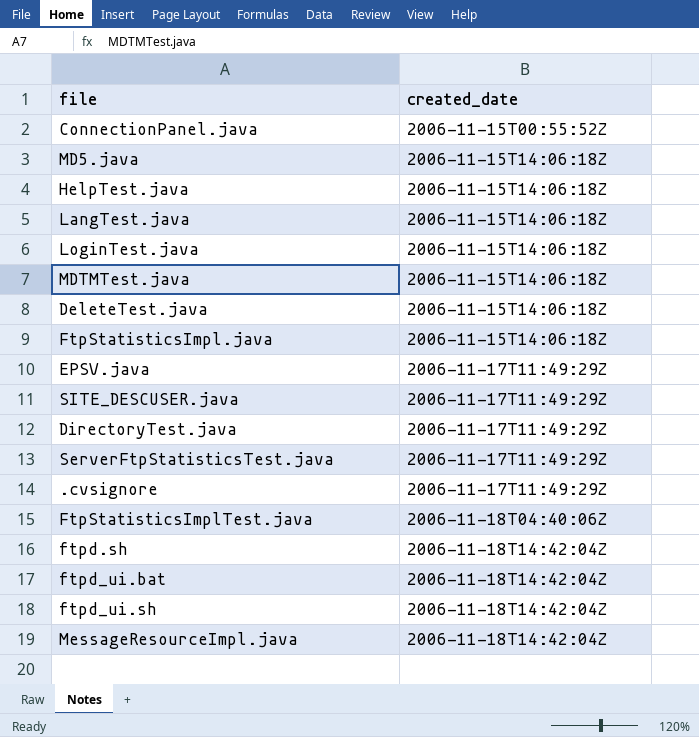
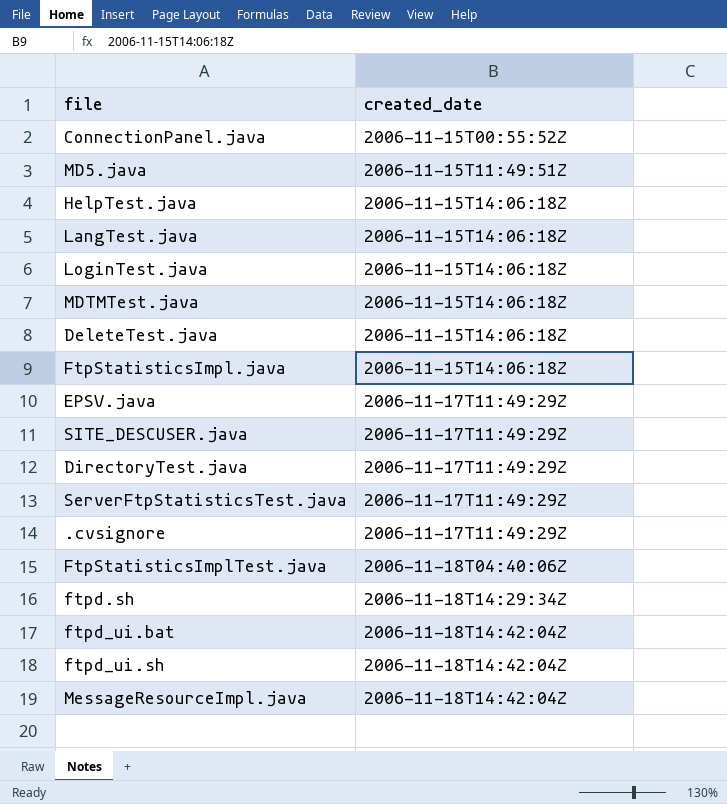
MD5.java | created_date: 2006-11-15T14:06:18Z -> 2006-11-15T11:49:51Z
ftpd.sh | created_date: 2006-11-18T14:42:04Z -> 2006-11-18T14:29:34Z

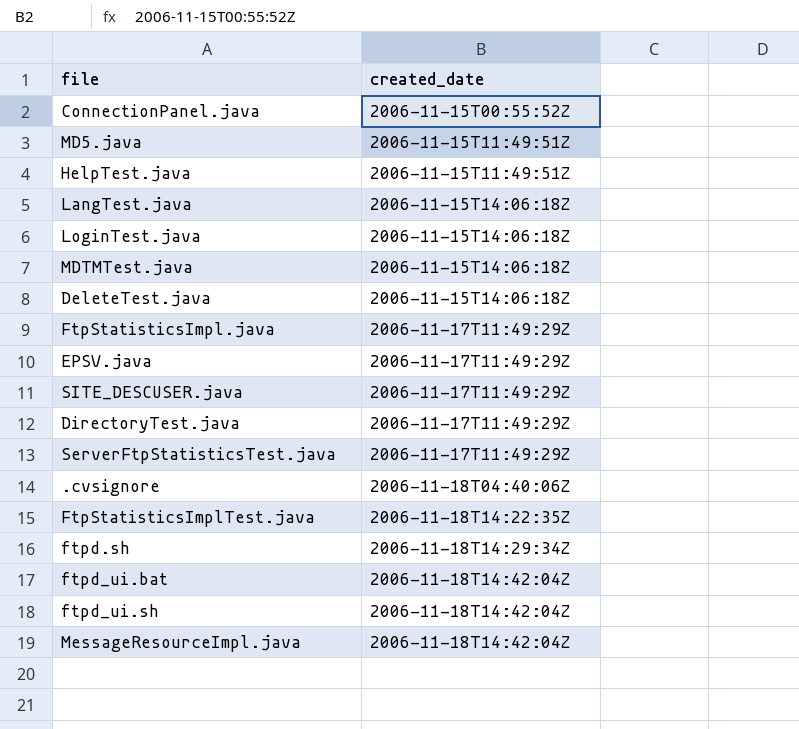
HelpTest.java | created_date: 2006-11-15T14:06:18Z -> 2006-11-15T11:49:51Z
FtpStatisticsImpl.java | created_date: 2006-11-15T14:06:18Z -> 2006-11-17T11:49:29Z
.cvsignore | created_date: 2006-11-17T11:49:29Z -> 2006-11-18T04:40:06Z
FtpStatisticsImplTest.java | created_date: 2006-11-18T04:40:06Z -> 2006-11-18T14:22:35Z

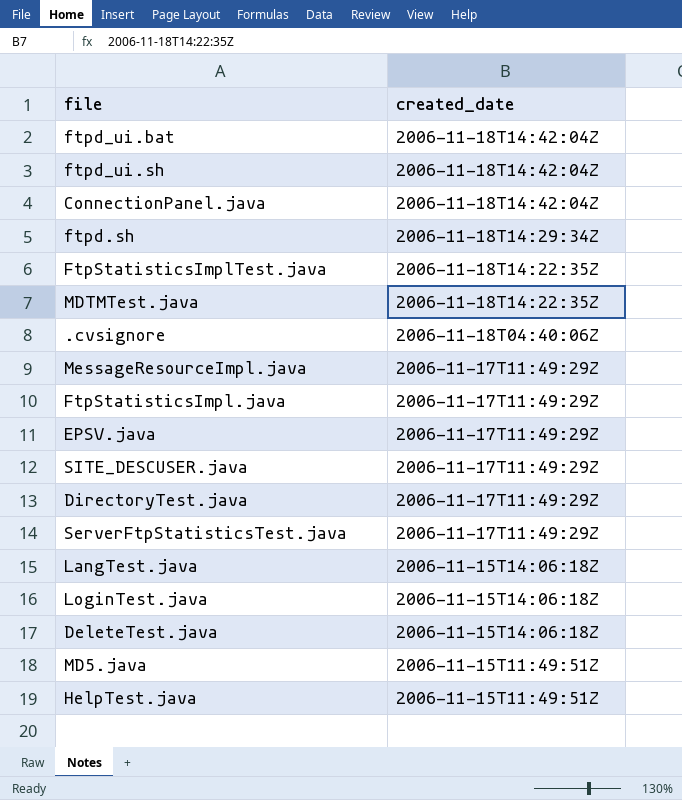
row order: created_date ascending -> created_date descending
ConnectionPanel.java | created_date: 2006-11-15T00:55:52Z -> 2006-11-18T14:42:04Z
MDTMTest.java | created_date: 2006-11-15T14:06:18Z -> 2006-11-18T14:22:35Z
MessageResourceImpl.java | created_date: 2006-11-18T14:42:04Z -> 2006-11-17T11:49:29Z

